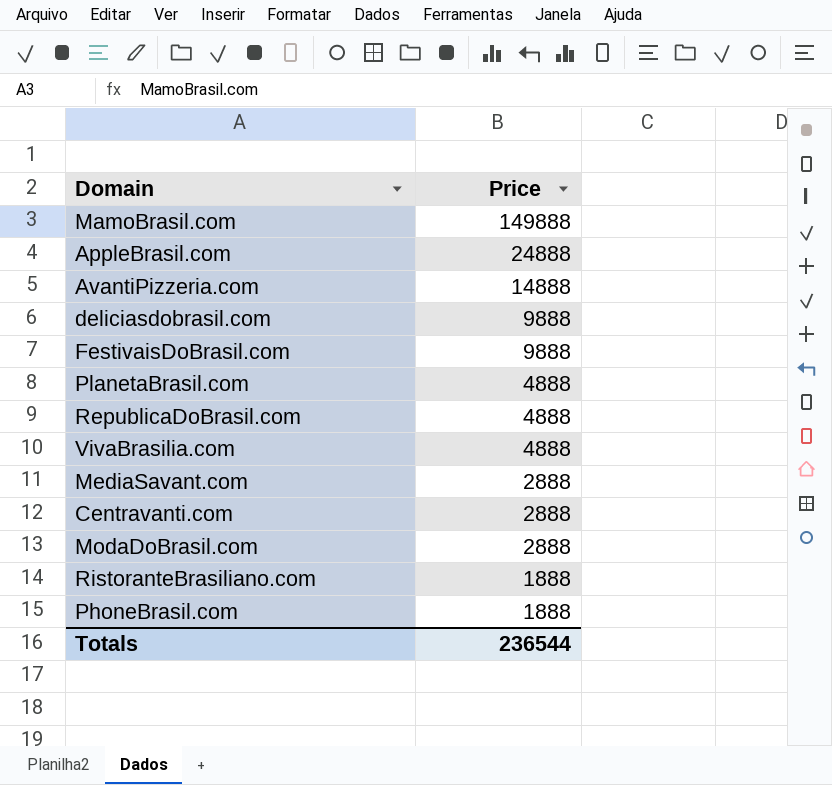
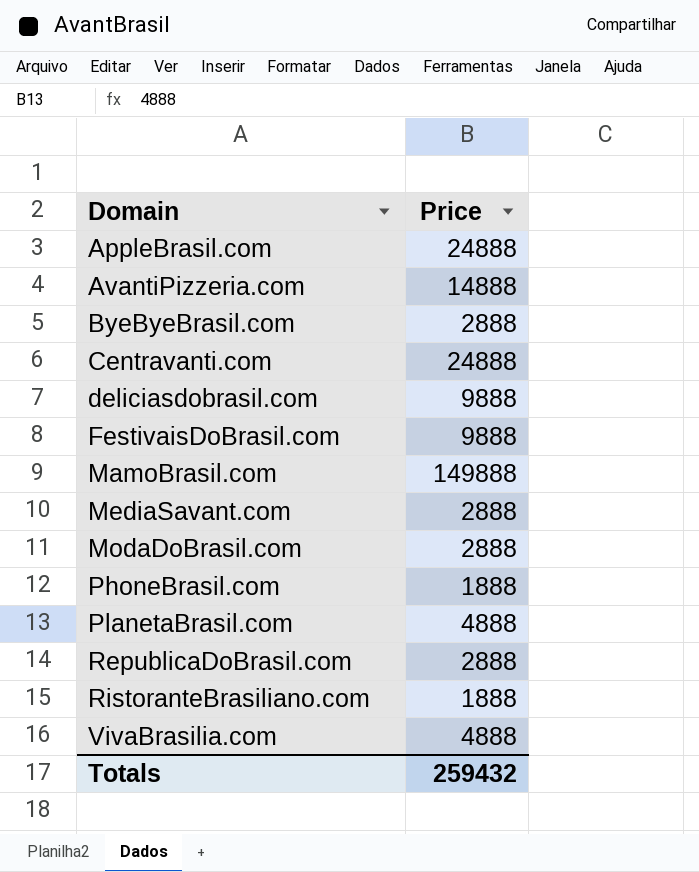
row order: Price descending -> Domain ascending
row ByeByeBrasil.com: none -> 2888
Centravanti.com | Price: 2888 -> 24888
RepublicaDoBrasil.com | Price: 4888 -> 2888
Totals | Price: 236544 -> 259432

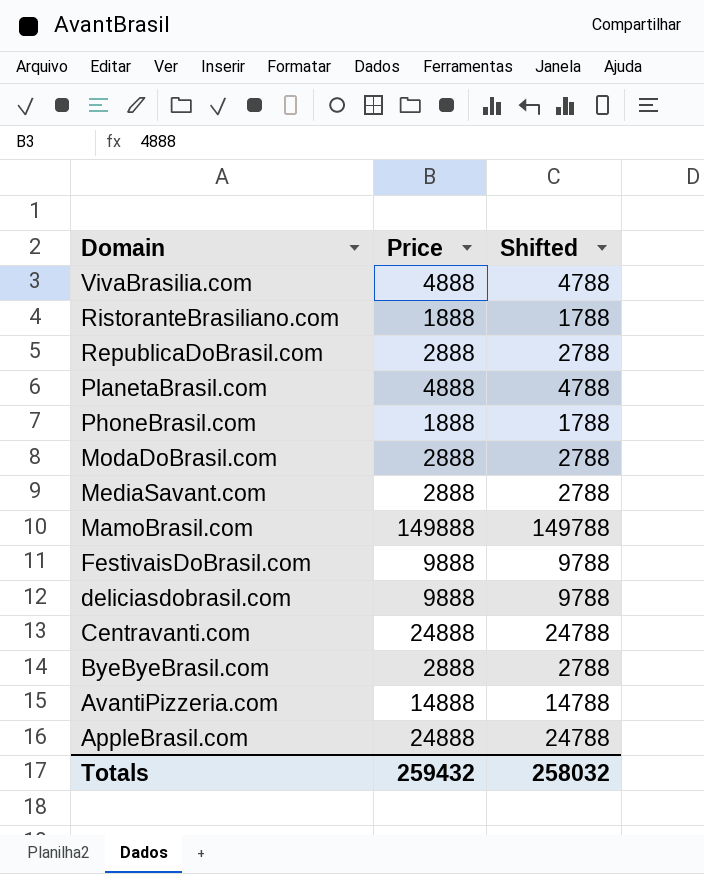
row order: Domain ascending -> Domain descending
column Shifted | formula: none -> [Price] - 100

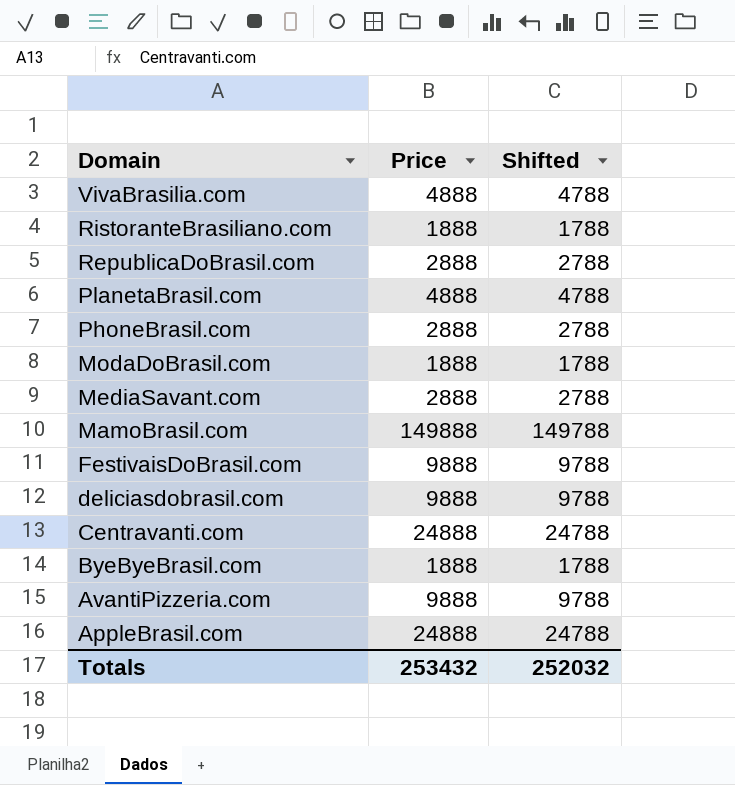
PhoneBrasil.com | Price: 1888 -> 2888
PhoneBrasil.com | Shifted: 1788 -> 2788
ModaDoBrasil.com | Price: 2888 -> 1888
ModaDoBrasil.com | Shifted: 2788 -> 1788
ByeByeBrasil.com | Price: 2888 -> 1888
ByeByeBrasil.com | Shifted: 2788 -> 1788
AvantiPizzeria.com | Price: 14888 -> 9888
AvantiPizzeria.com | Shifted: 14788 -> 9788
Totals | Price: 259432 -> 253432
Totals | Shifted: 258032 -> 252032

